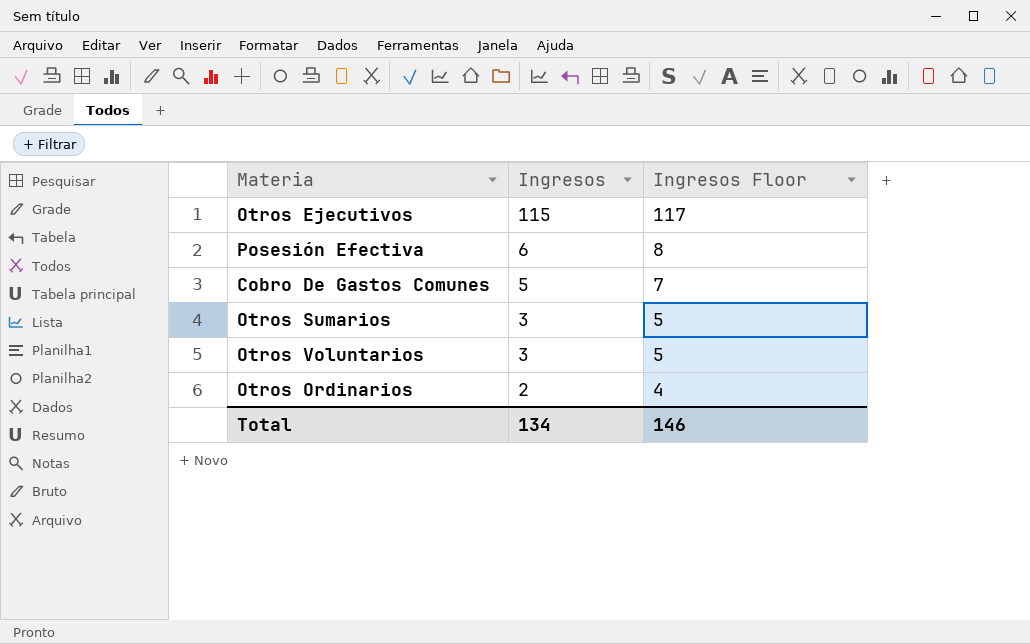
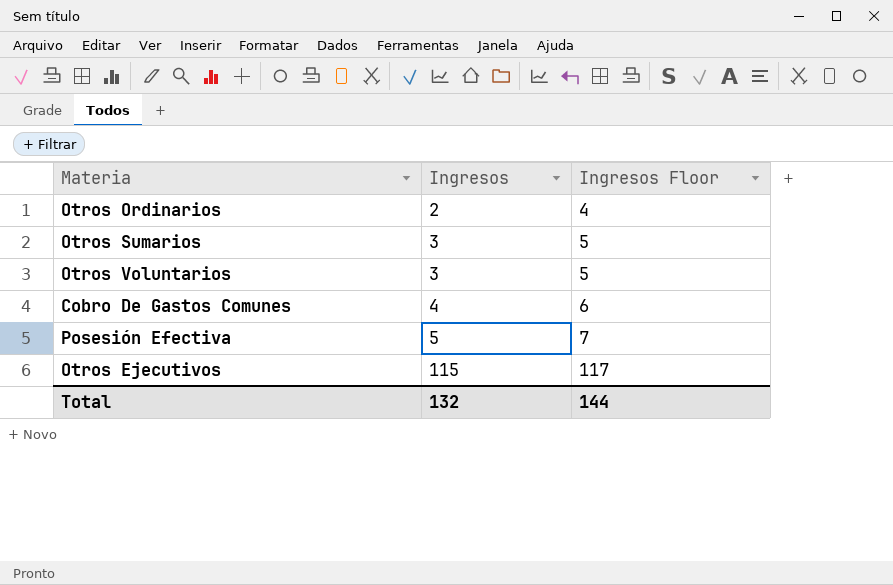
row order: Ingresos descending -> Ingresos ascending
Cobro De Gastos Comunes | Ingresos: 5 -> 4
Cobro De Gastos Comunes | Ingresos Floor: 7 -> 6
Posesión Efectiva | Ingresos: 6 -> 5
Posesión Efectiva | Ingresos Floor: 8 -> 7
Total | Ingresos: 134 -> 132
Total | Ingresos Floor: 146 -> 144

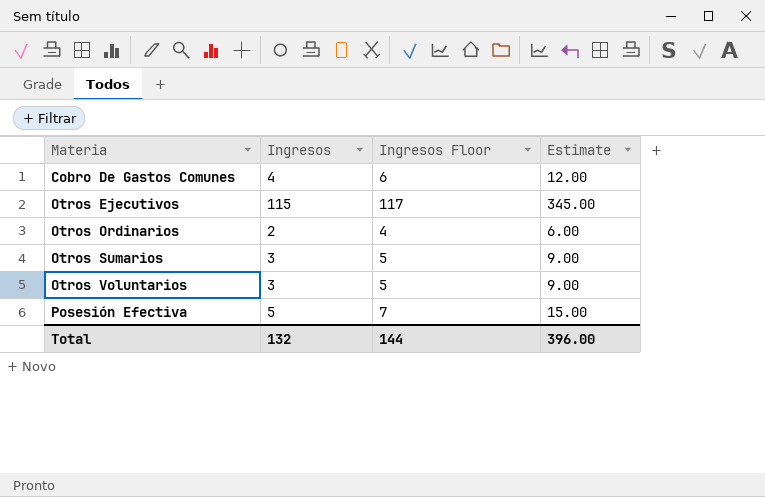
row order: Ingresos ascending -> Materia ascending
column Estimate | formula: none -> [Ingresos] * 3

